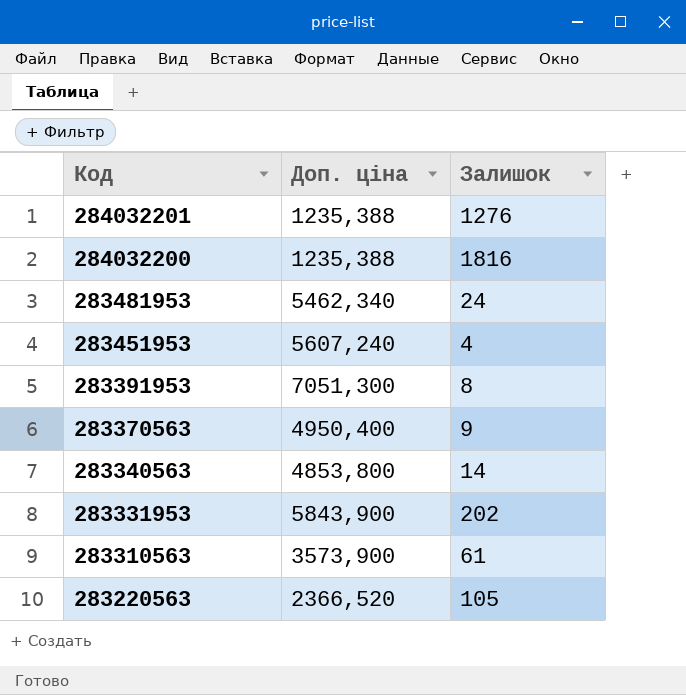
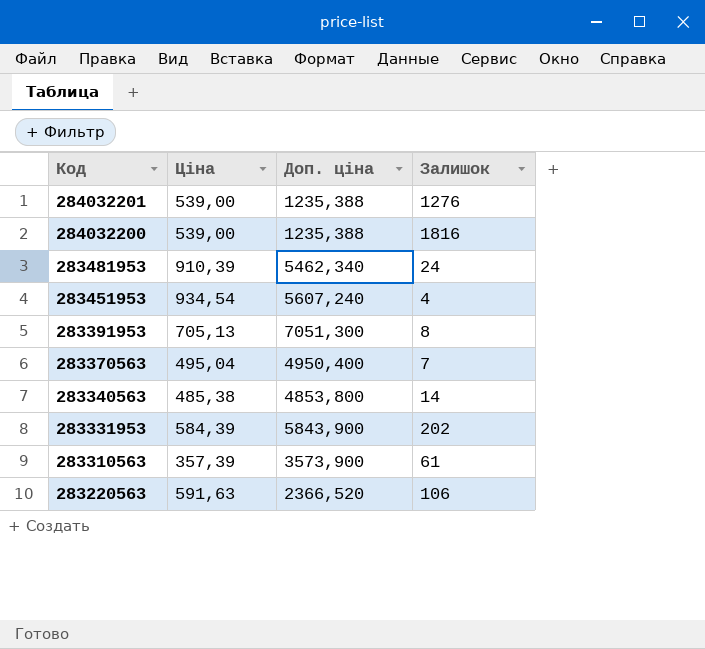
column Ціна | position: none -> 2
283370563 | Залишок: 9 -> 7
283220563 | Залишок: 105 -> 106

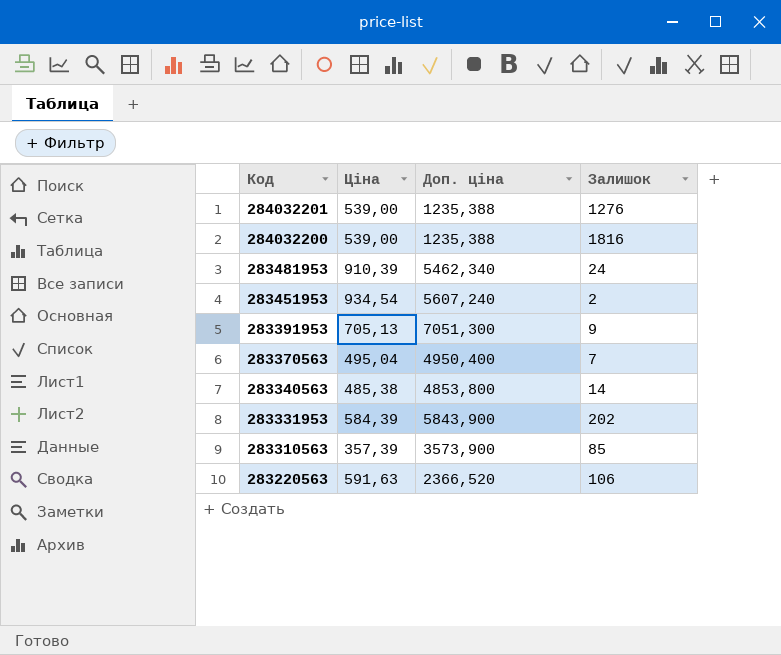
283451953 | Залишок: 4 -> 2
283391953 | Залишок: 8 -> 9
283310563 | Залишок: 61 -> 85

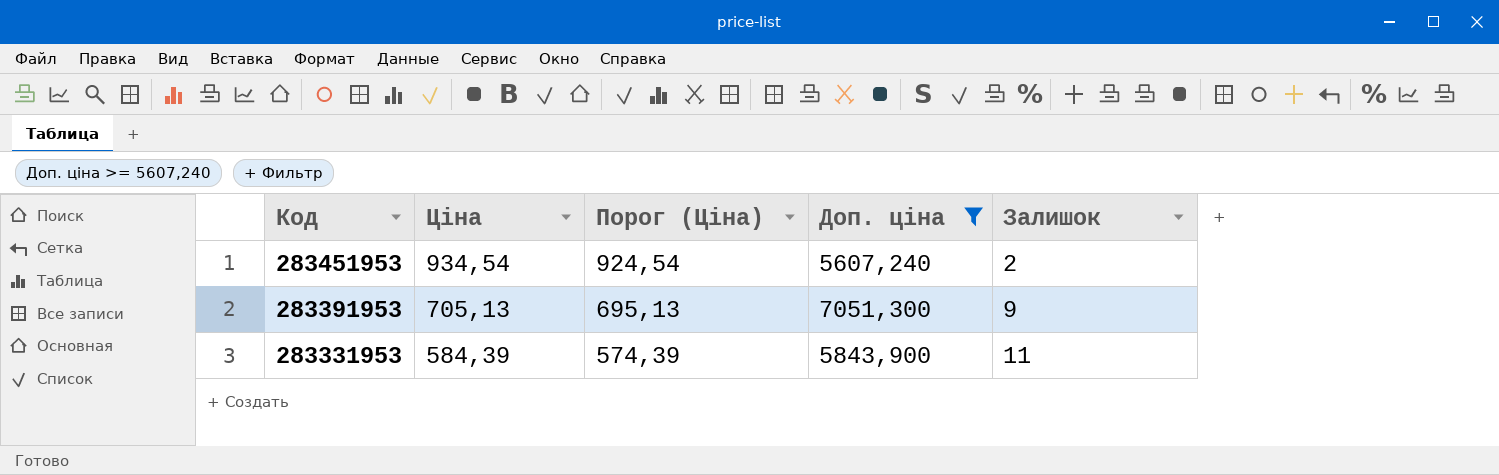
filter: none -> Доп. ціна >= 5607,240
column Порог (Ціна) | formula: none -> [Ціна] - 10
283331953 | Залишок: 202 -> 11

